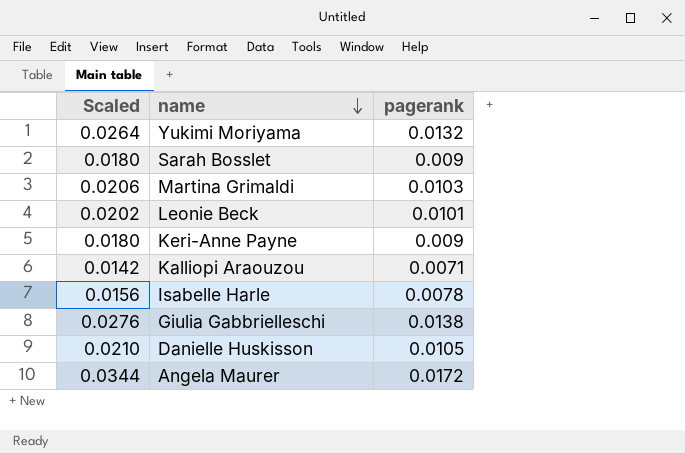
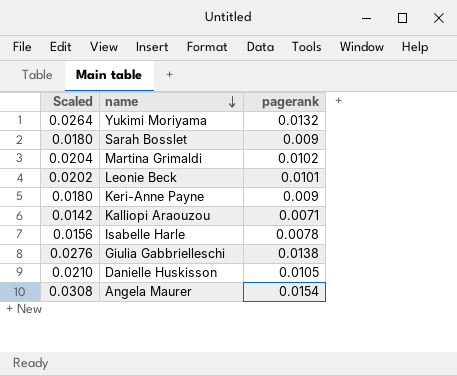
Martina Grimaldi | Scaled: 0.0206 -> 0.0204
Martina Grimaldi | pagerank: 0.0103 -> 0.0102
Angela Maurer | Scaled: 0.0344 -> 0.0308
Angela Maurer | pagerank: 0.0172 -> 0.0154

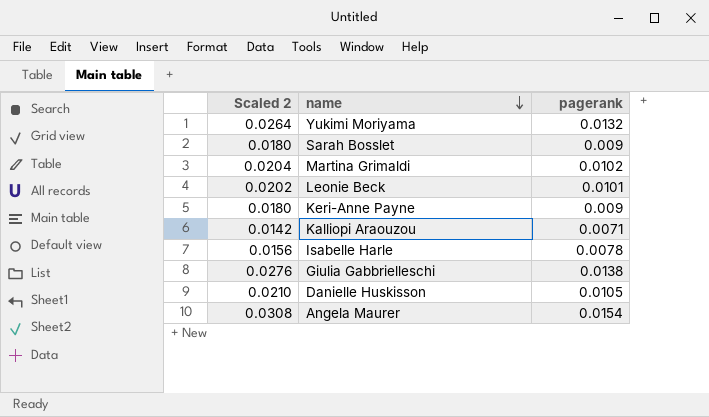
column name: Scaled -> Scaled 2

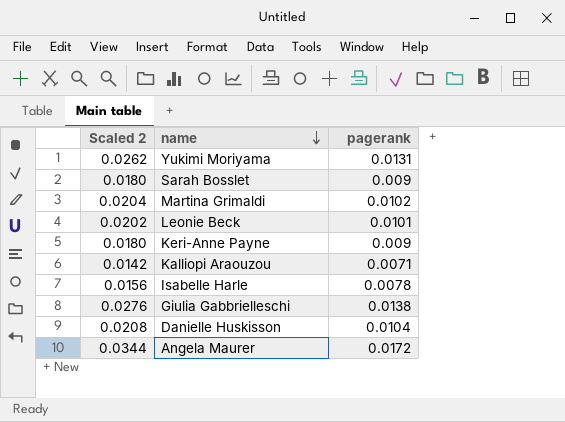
Yukimi Moriyama | Scaled 2: 0.0264 -> 0.0262
Yukimi Moriyama | pagerank: 0.0132 -> 0.0131
Danielle Huskisson | Scaled 2: 0.0210 -> 0.0208
Danielle Huskisson | pagerank: 0.0105 -> 0.0104
Angela Maurer | Scaled 2: 0.0308 -> 0.0344
Angela Maurer | pagerank: 0.0154 -> 0.0172

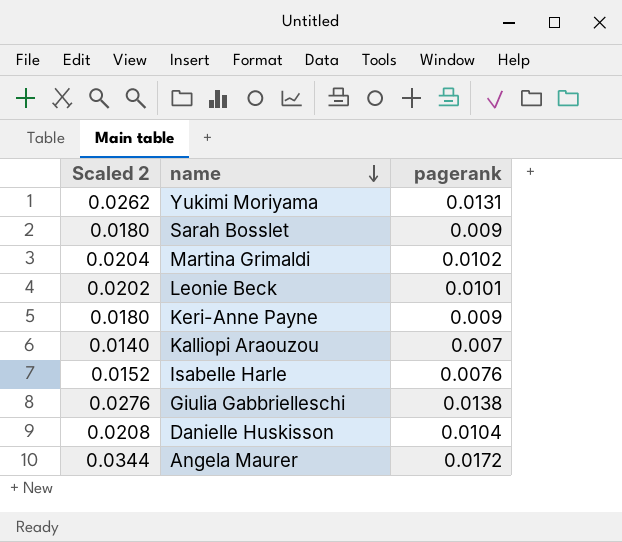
Kalliopi Araouzou | Scaled 2: 0.0142 -> 0.0140
Kalliopi Araouzou | pagerank: 0.0071 -> 0.007
Isabelle Harle | Scaled 2: 0.0156 -> 0.0152
Isabelle Harle | pagerank: 0.0078 -> 0.0076

